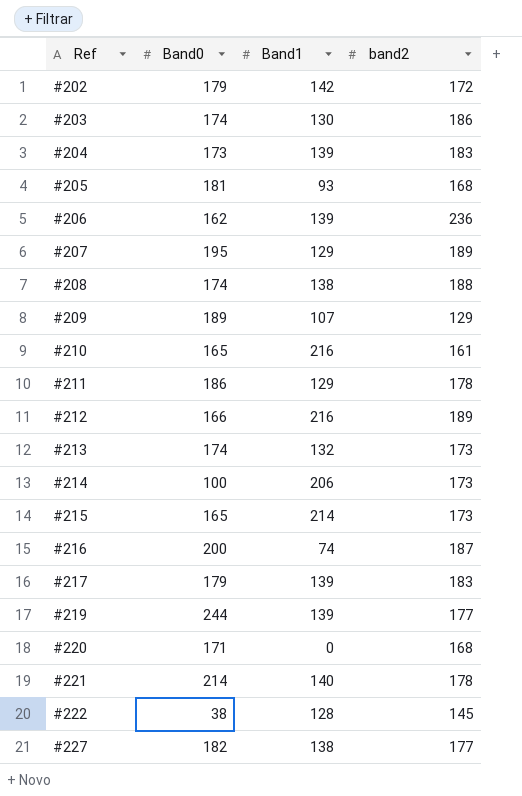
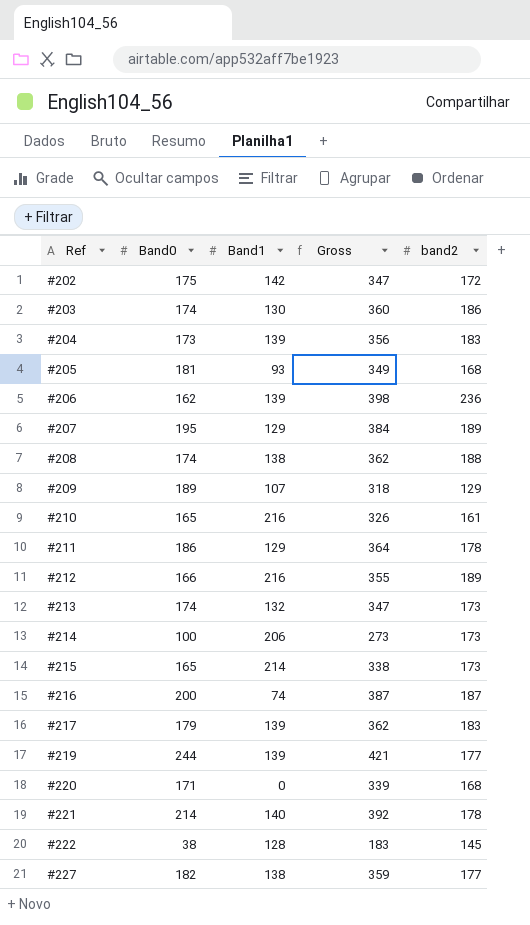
column Gross | formula: none -> [Band0] + [band2]
#202 | Band0: 179 -> 175

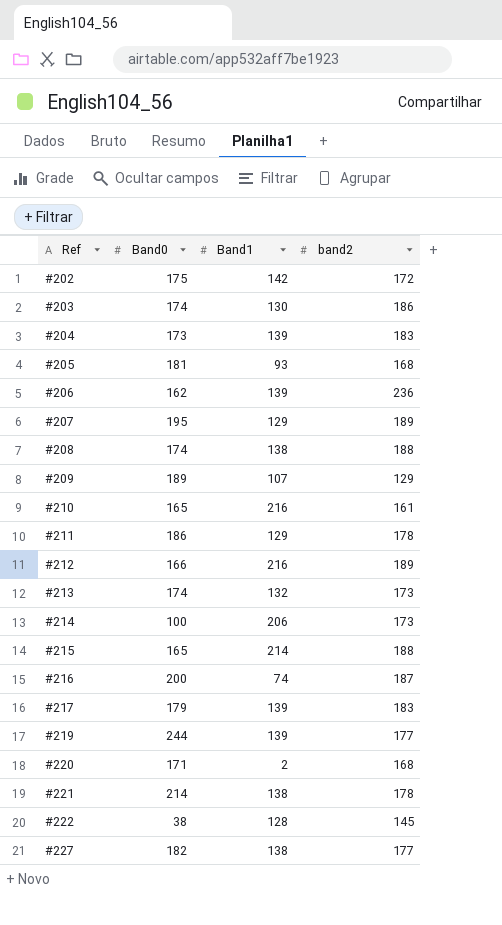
column Gross | formula: [Band0] + [band2] -> none
#215 | band2: 173 -> 188
#220 | Band1: 0 -> 2
#221 | Band1: 140 -> 138

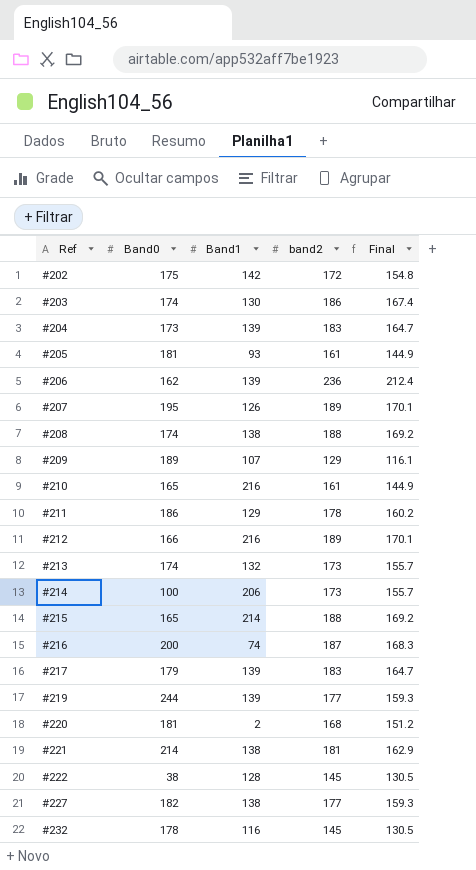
column Final | formula: none -> [band2] * 0.9
#205 | band2: 168 -> 161
#207 | Band1: 129 -> 126
#220 | Band0: 171 -> 181
#221 | band2: 178 -> 181
row #232: none -> 178 | 116 | 145 | 130.5

